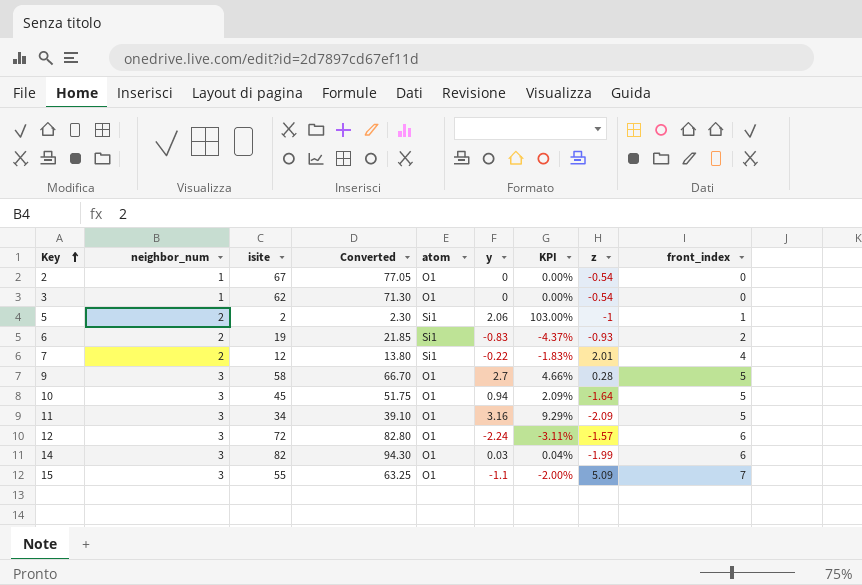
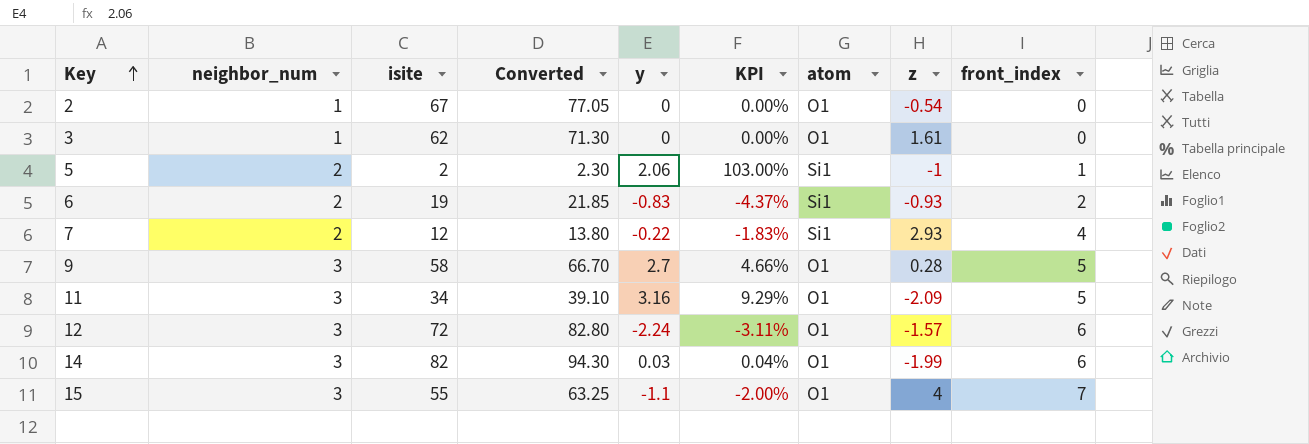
column atom | position: 5 -> 7
row 10: 3 | 45 | 51.75 | O1 | 0.94 | 2.09% | -1.64 | 5 -> none
3 | z: -0.54 -> 1.61
7 | z: 2.01 -> 2.93
15 | z: 5.09 -> 4

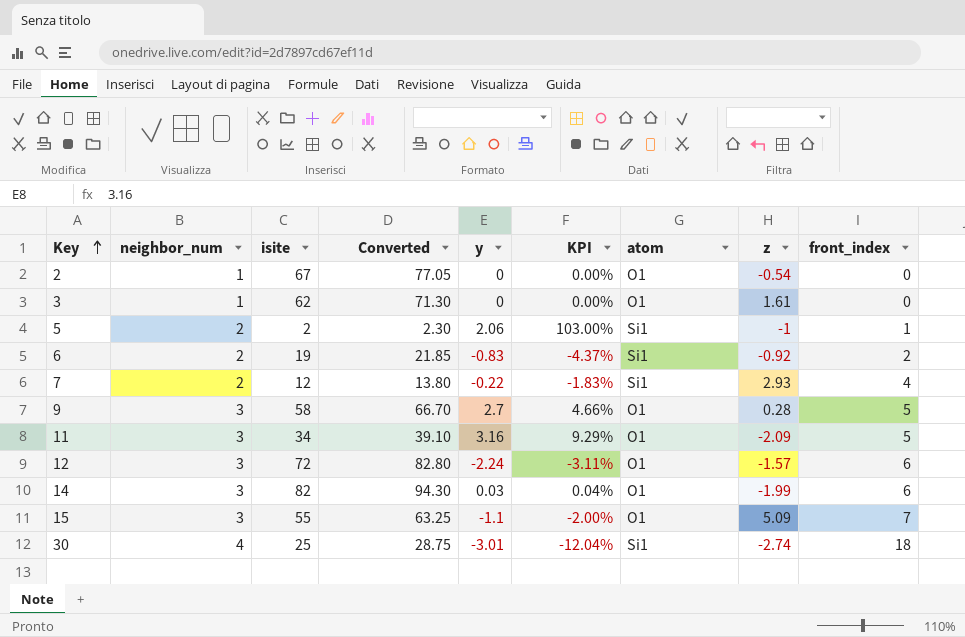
6 | z: -0.93 -> -0.92
15 | z: 4 -> 5.09
row 30: none -> 4 | 25 | 28.75 | -3.01 | -12.04% | Si1 | -2.74 | 18

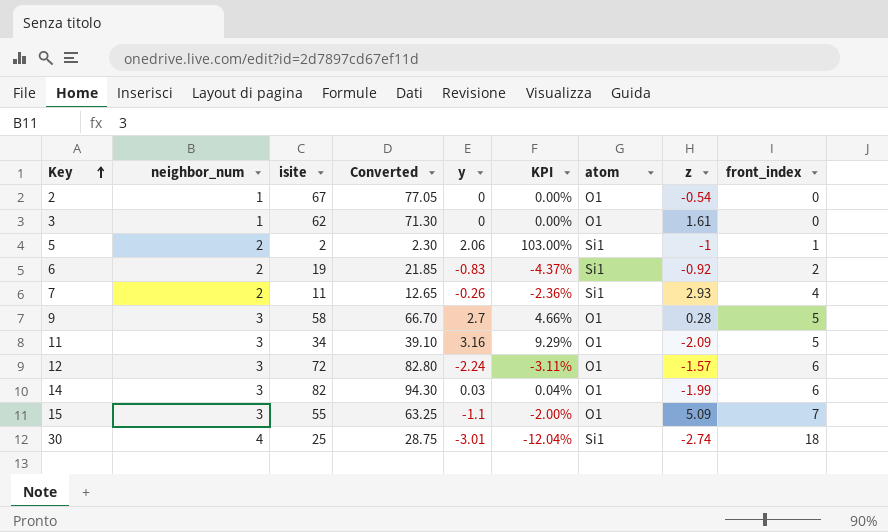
7 | isite: 12 -> 11
7 | Converted: 13.80 -> 12.65
7 | y: -0.22 -> -0.26
7 | KPI: -1.83% -> -2.36%

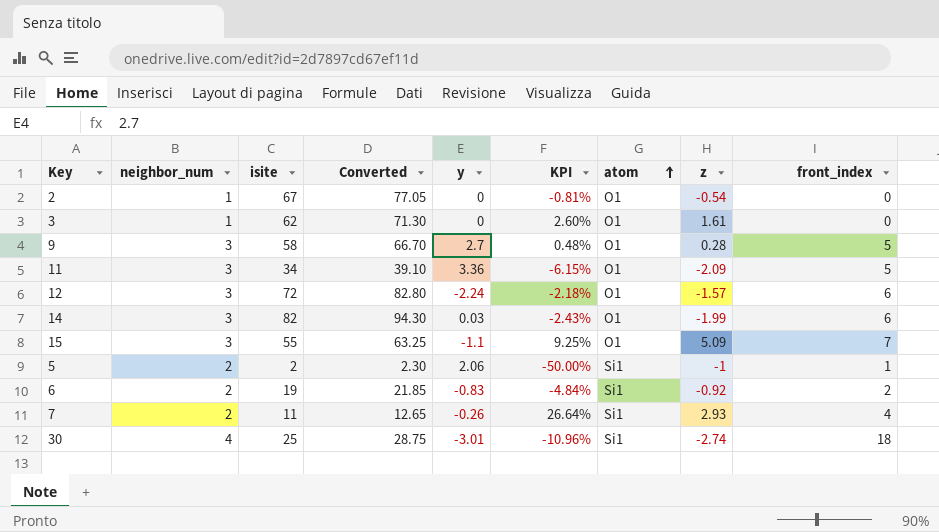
row order: Key ascending -> atom ascending
column KPI | formula: [y] / [isite] -> [z] / [isite]
11 | y: 3.16 -> 3.36

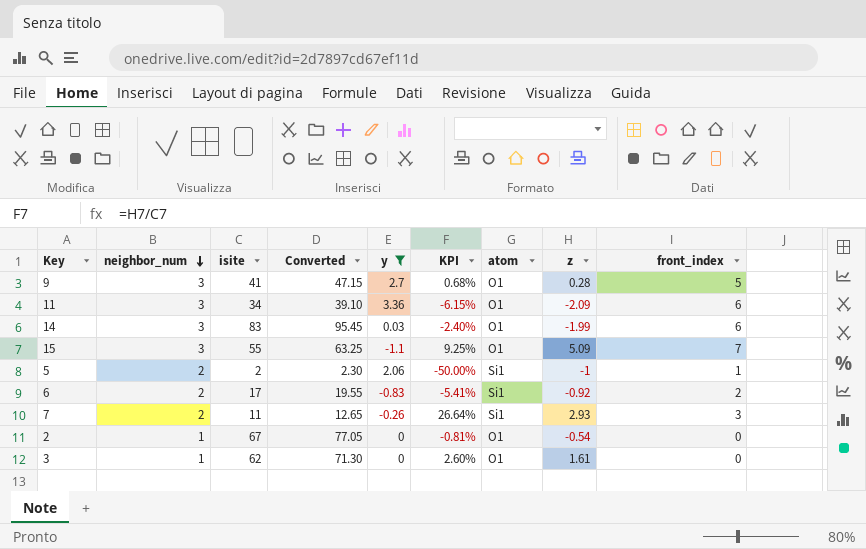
filter: none -> y >= -1.1
row order: atom ascending -> neighbor_num descending
9 | isite: 58 -> 41
9 | Converted: 66.70 -> 47.15
9 | KPI: 0.48% -> 0.68%
11 | front_index: 5 -> 6
14 | isite: 82 -> 83
14 | Converted: 94.30 -> 95.45
14 | KPI: -2.43% -> -2.40%
6 | isite: 19 -> 17
6 | Converted: 21.85 -> 19.55
6 | KPI: -4.84% -> -5.41%
7 | front_index: 4 -> 3

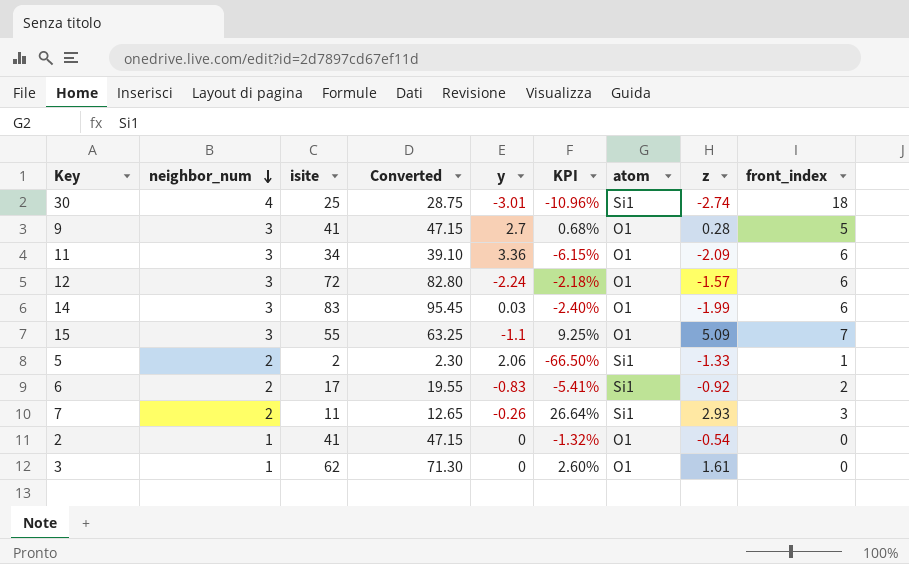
filter: y >= -1.1 -> none
5 | KPI: -50.00% -> -66.50%
5 | z: -1 -> -1.33
2 | isite: 67 -> 41
2 | Converted: 77.05 -> 47.15
2 | KPI: -0.81% -> -1.32%

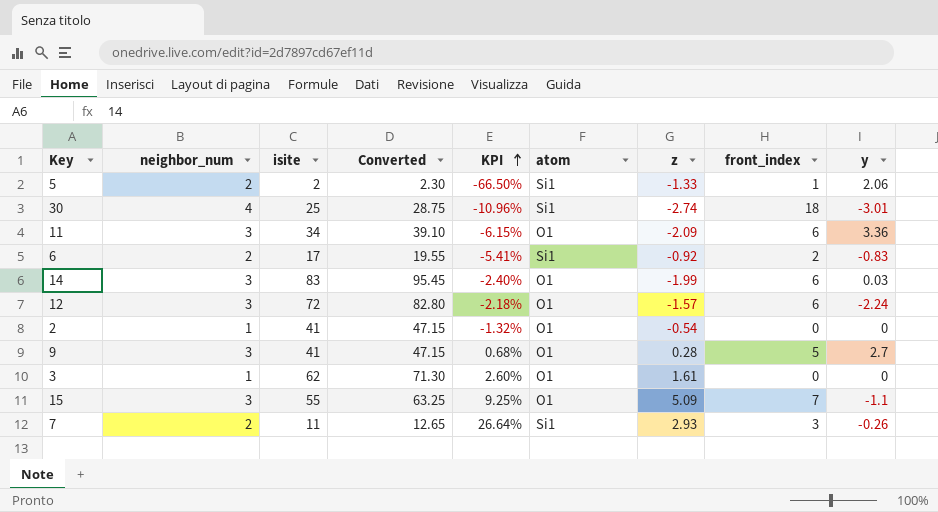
row order: neighbor_num descending -> KPI ascending
column y | position: 5 -> 9

